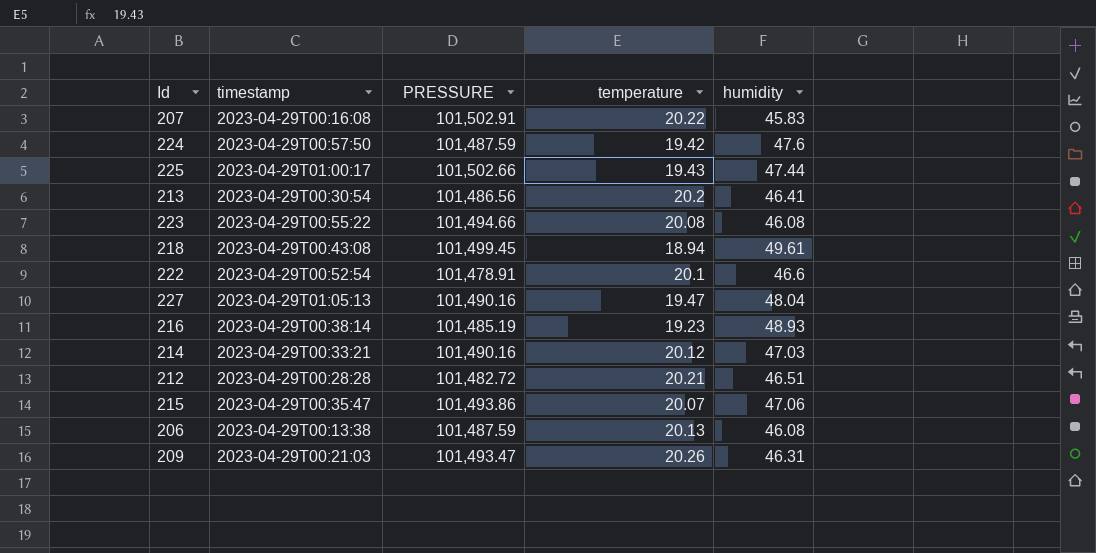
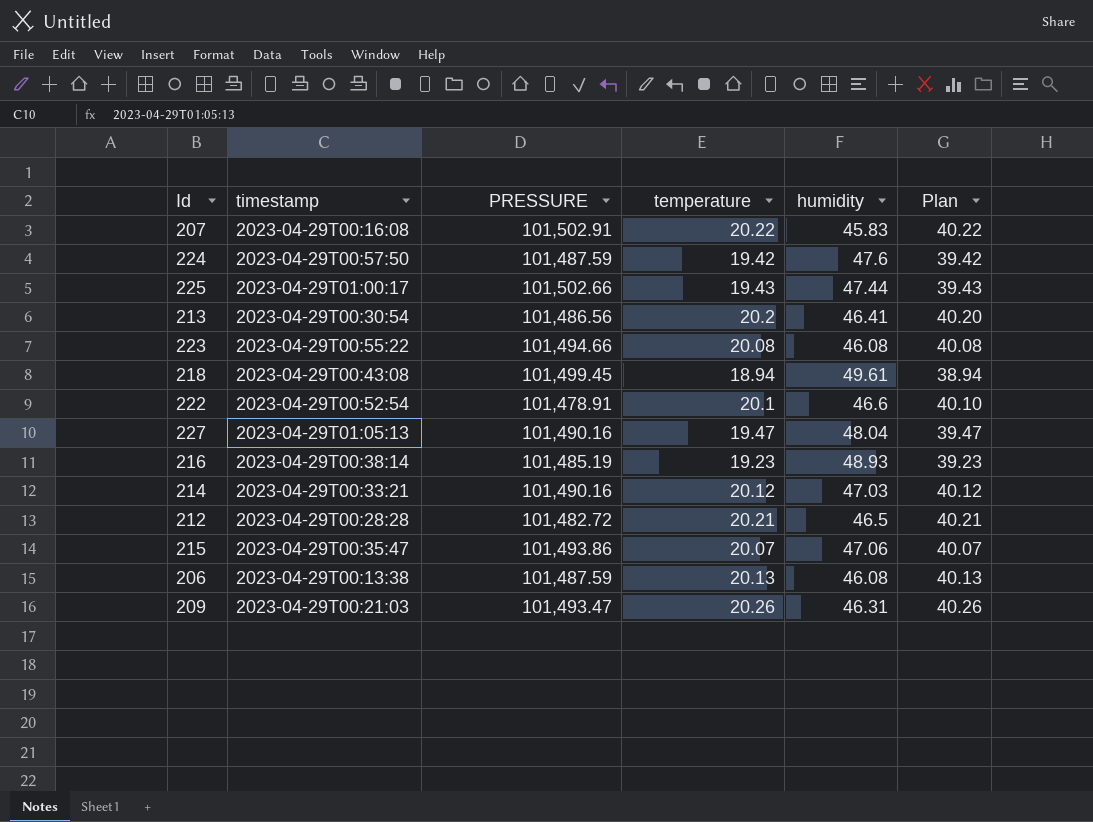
column Plan | formula: none -> [temperature] + 20
212 | humidity: 46.51 -> 46.5

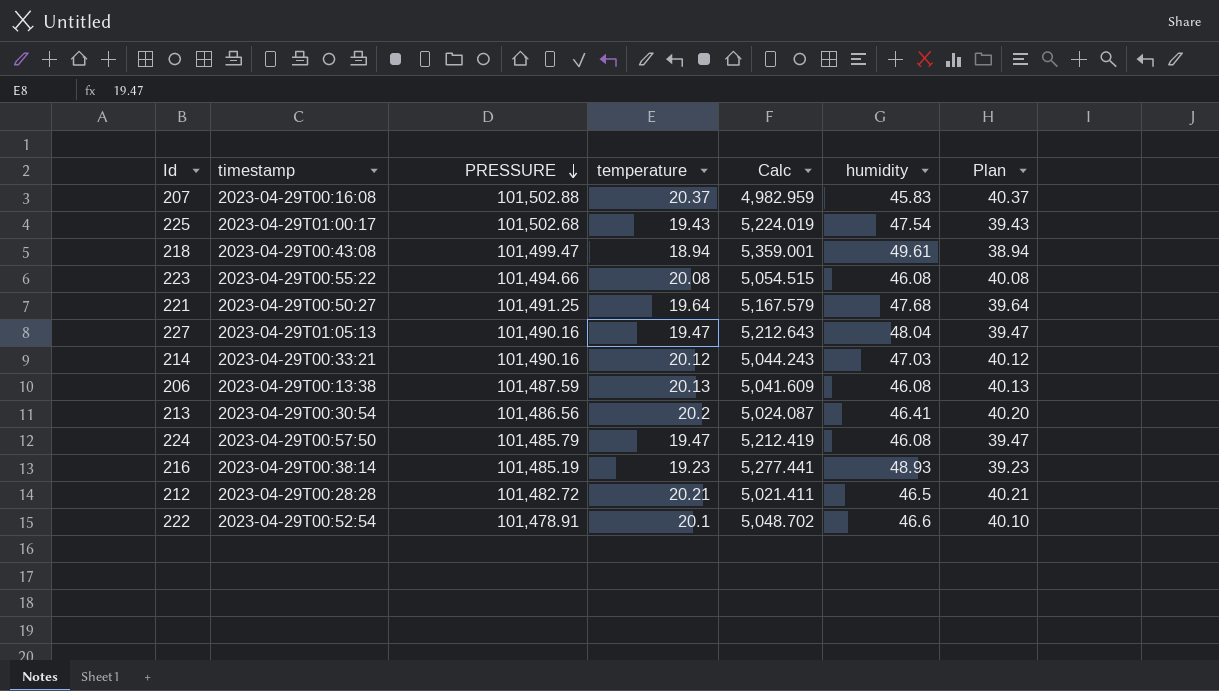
row order: none -> PRESSURE descending
column Calc | formula: none -> [PRESSURE] / [temperature]
row 215: 2023-04-29T00:35:47 | 101,493.86 | 20.07 | 47.06 | 40.07 -> none
row 209: 2023-04-29T00:21:03 | 101,493.47 | 20.26 | 46.31 | 40.26 -> none
207 | PRESSURE: 101,502.91 -> 101,502.88
207 | temperature: 20.22 -> 20.37
207 | Plan: 40.22 -> 40.37
225 | PRESSURE: 101,502.66 -> 101,502.68
225 | humidity: 47.44 -> 47.54
218 | PRESSURE: 101,499.45 -> 101,499.47
row 221: none -> 2023-04-29T00:50:27 | 101,491.25 | 19.64 | 5,167.579 | 47.68 | 39.64
224 | PRESSURE: 101,487.59 -> 101,485.79
224 | temperature: 19.42 -> 19.47
224 | humidity: 47.6 -> 46.08
224 | Plan: 39.42 -> 39.47

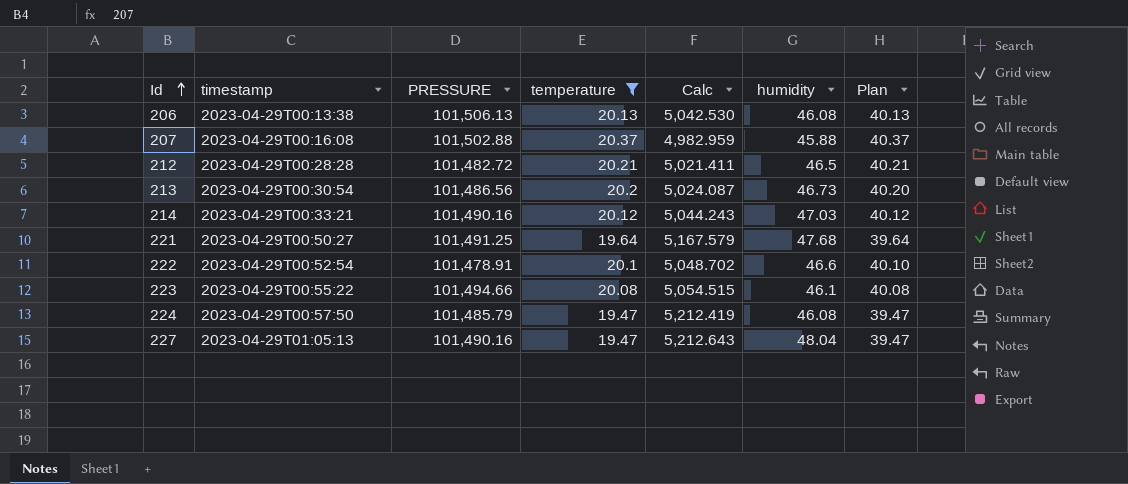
filter: none -> temperature >= 19.47
row order: PRESSURE descending -> Id ascending
206 | PRESSURE: 101,487.59 -> 101,506.13
206 | Calc: 5,041.609 -> 5,042.530
207 | humidity: 45.83 -> 45.88
213 | humidity: 46.41 -> 46.73
223 | humidity: 46.08 -> 46.1

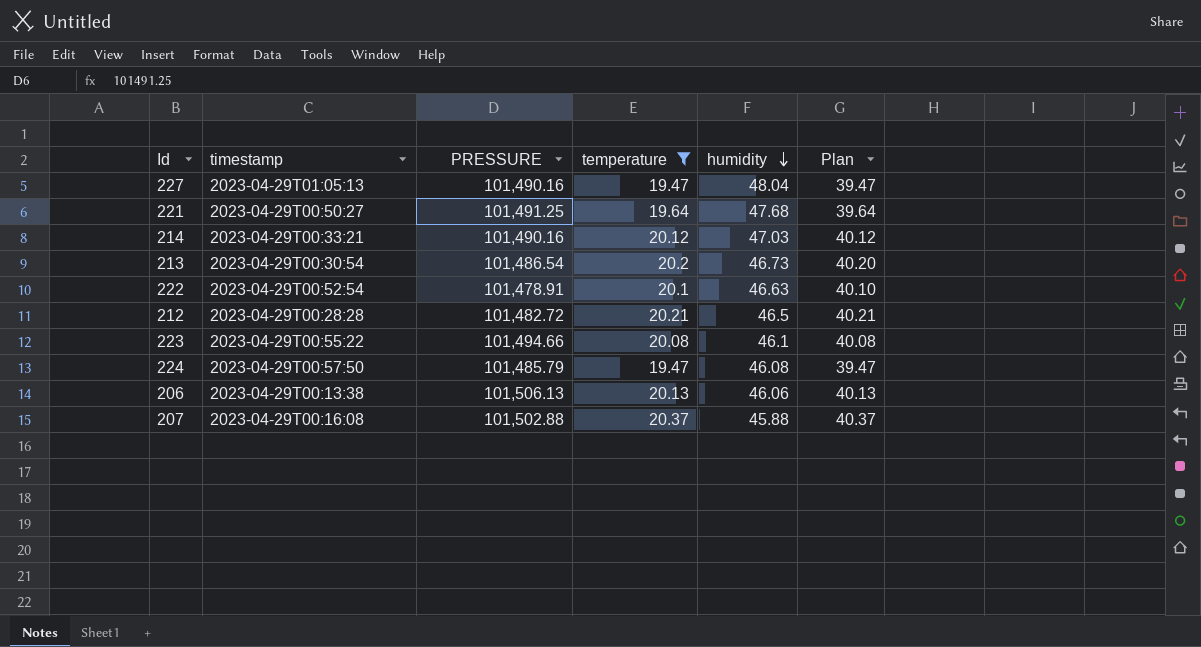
row order: Id ascending -> humidity descending
column Calc | formula: [PRESSURE] / [temperature] -> none
213 | PRESSURE: 101,486.56 -> 101,486.54
222 | humidity: 46.6 -> 46.63
206 | humidity: 46.08 -> 46.06

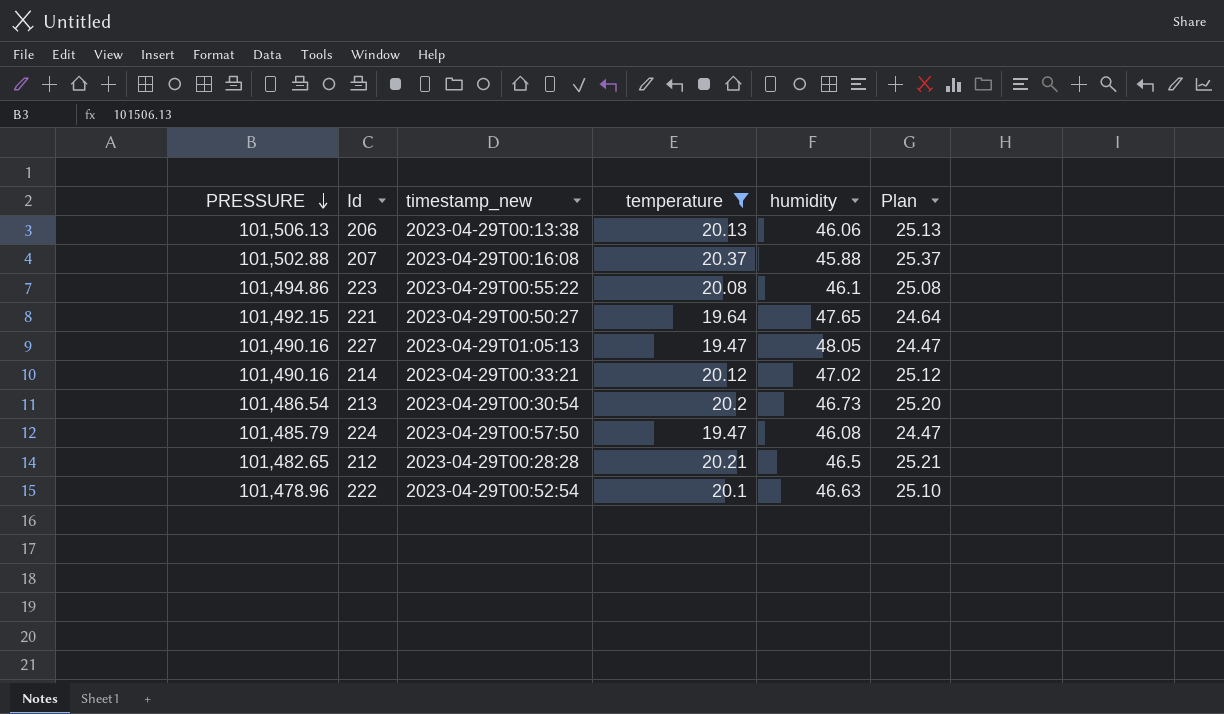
row order: humidity descending -> PRESSURE descending
column PRESSURE | position: 3 -> 1
column name: timestamp -> timestamp_new
column Plan | formula: [temperature] + 20 -> [temperature] + 5
223 | PRESSURE: 101,494.66 -> 101,494.86
221 | PRESSURE: 101,491.25 -> 101,492.15
221 | humidity: 47.68 -> 47.65
227 | humidity: 48.04 -> 48.05
214 | humidity: 47.03 -> 47.02
212 | PRESSURE: 101,482.72 -> 101,482.65
222 | PRESSURE: 101,478.91 -> 101,478.96

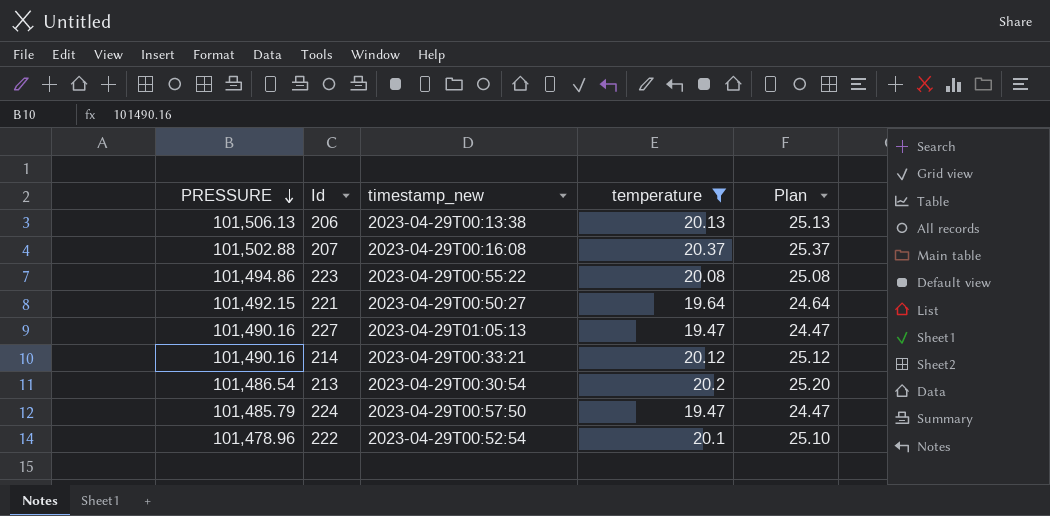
column humidity | position: 5 -> none
row 212: 101,482.65 | 2023-04-29T00:28:28 | 20.21 | 46.5 | 25.21 -> none

